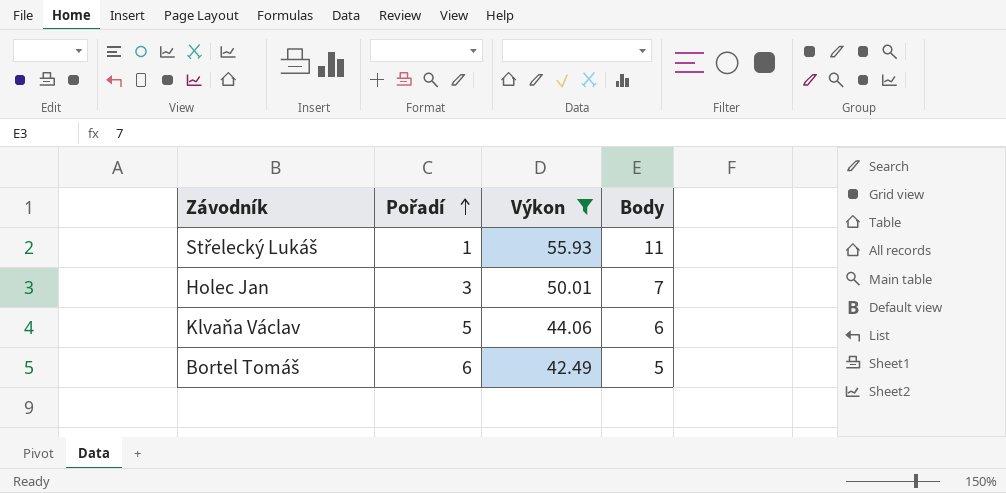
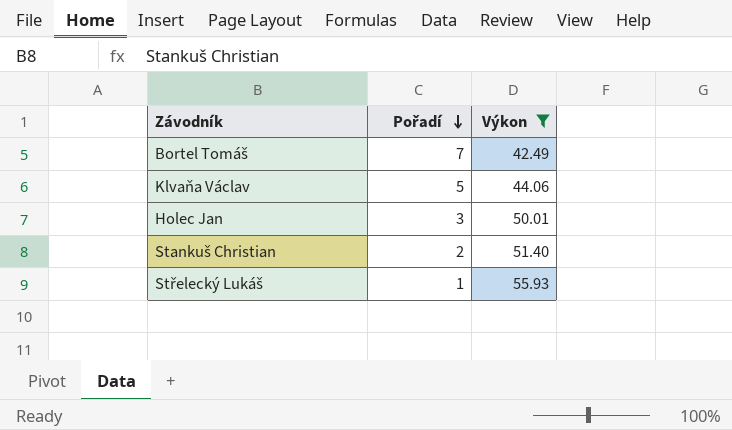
row order: Pořadí ascending -> Pořadí descending
column Body | position: 4 -> none
Bortel Tomáš | Pořadí: 6 -> 7
row Stankuš Christian: none -> 2 | 51.40

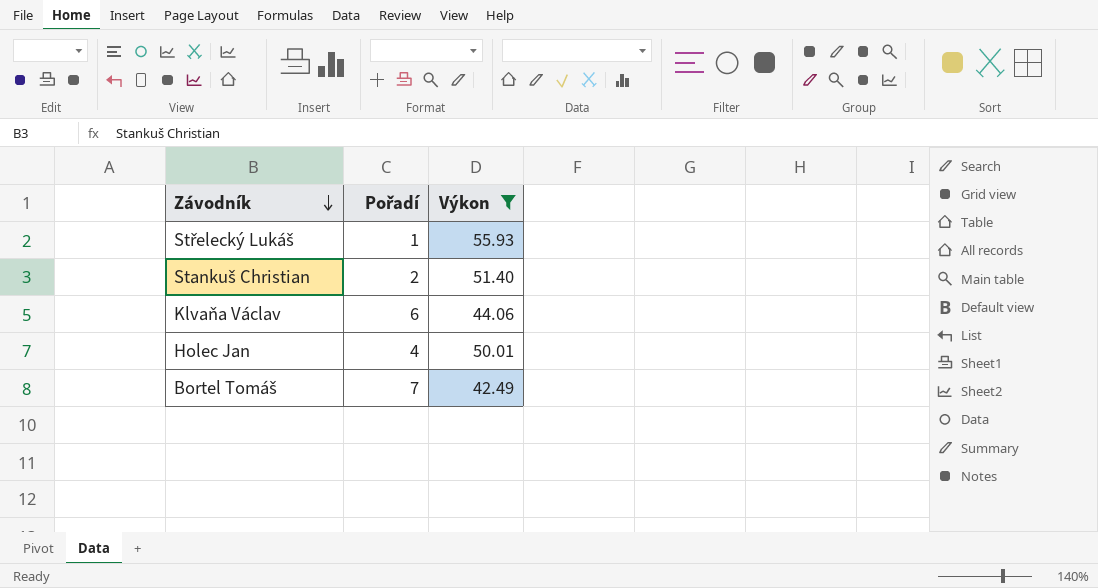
row order: Pořadí descending -> Závodník descending
Klvaňa Václav | Pořadí: 5 -> 6
Holec Jan | Pořadí: 3 -> 4

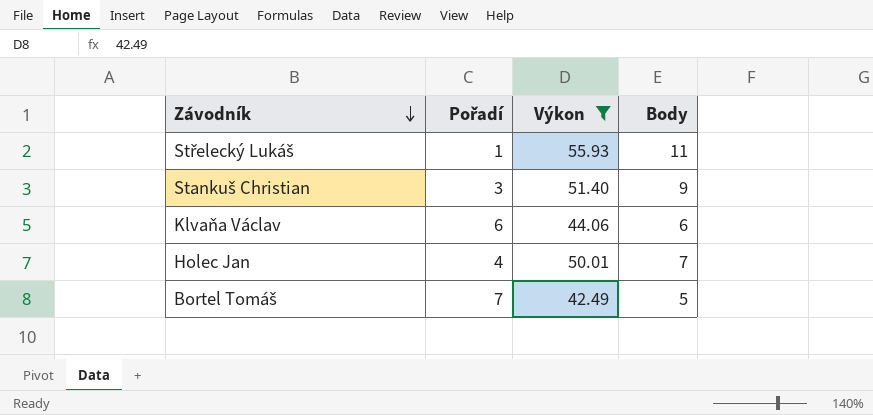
column Body | position: none -> 4
Stankuš Christian | Pořadí: 2 -> 3

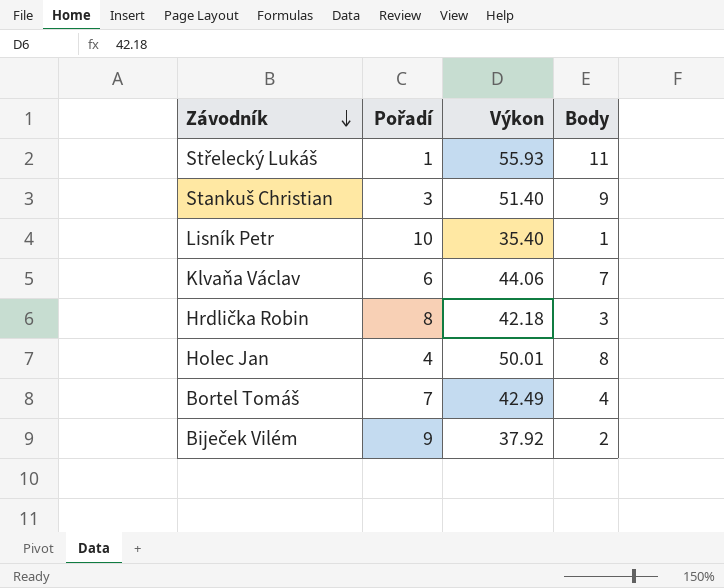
filter: Výkon >= 42.49 -> none
Klvaňa Václav | Body: 6 -> 7
Holec Jan | Body: 7 -> 8
Bortel Tomáš | Body: 5 -> 4

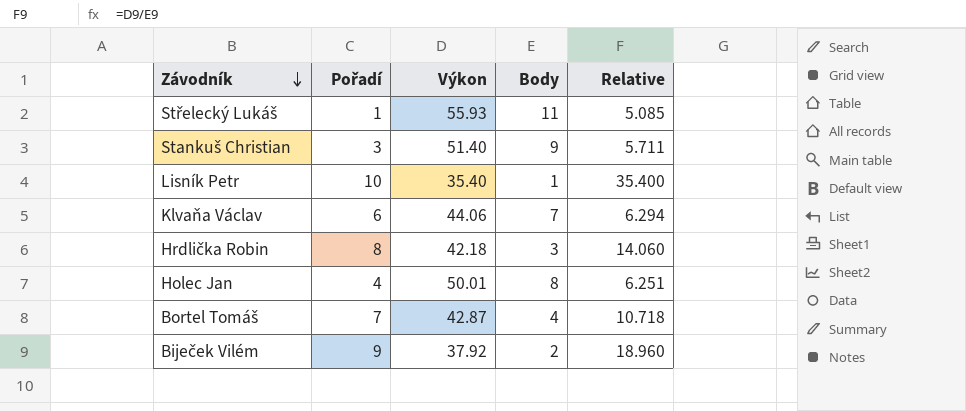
column Relative | formula: none -> [Výkon] / [Body]
Bortel Tomáš | Výkon: 42.49 -> 42.87

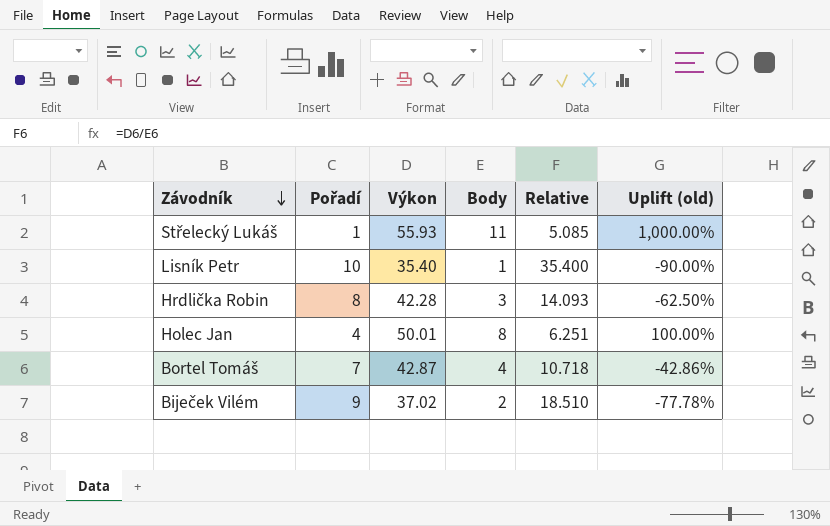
column Uplift (old) | formula: none -> ([Body] - [Pořadí]) / [Pořadí]
row Stankuš Christian: 3 | 51.40 | 9 | 5.711 -> none
row Klvaňa Václav: 6 | 44.06 | 7 | 6.294 -> none
Hrdlička Robin | Výkon: 42.18 -> 42.28
Hrdlička Robin | Relative: 14.060 -> 14.093
Biječek Vilém | Výkon: 37.92 -> 37.02
Biječek Vilém | Relative: 18.960 -> 18.510

